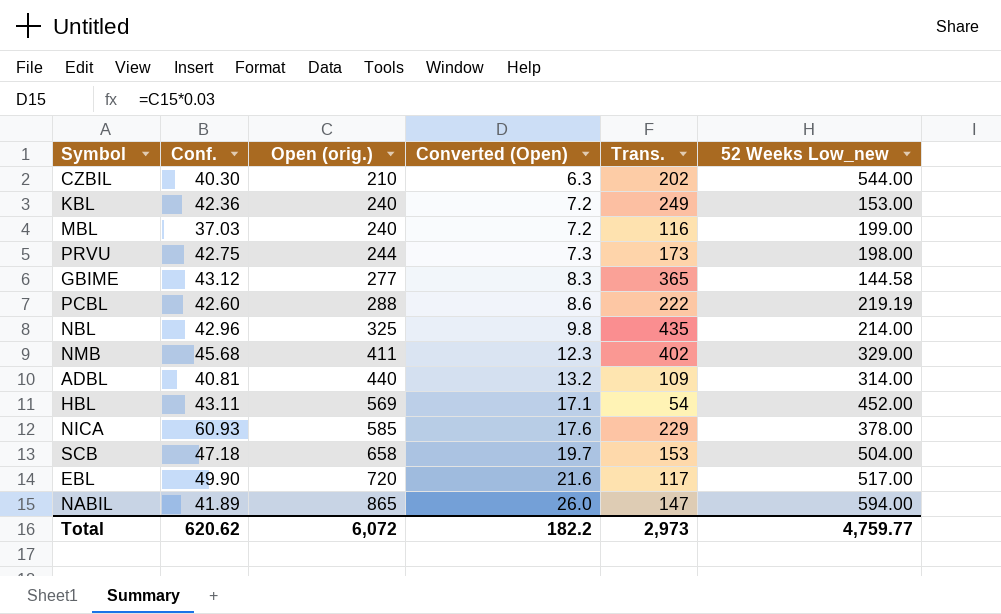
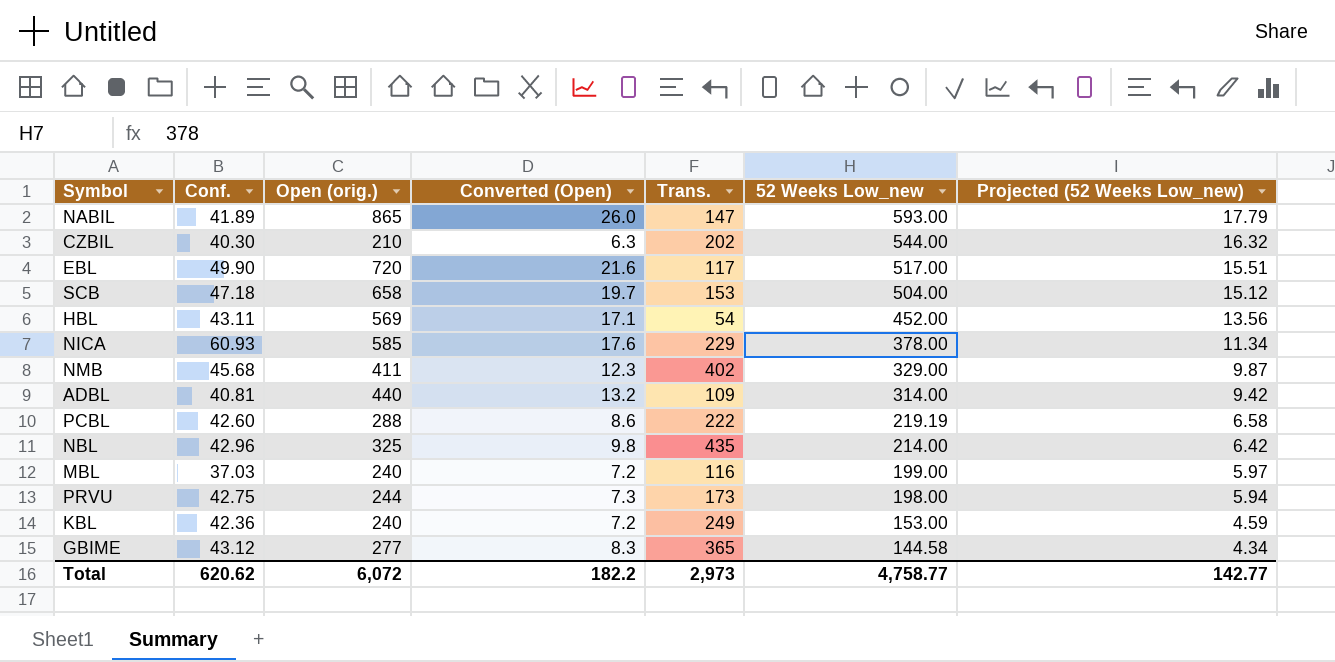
row order: Open (orig.) ascending -> 52 Weeks Low_new descending
column Projected (52 Weeks Low_new) | formula: none -> [52 Weeks Low_new] * 0.03
NABIL | 52 Weeks Low_new: 594.00 -> 593.00
Total | 52 Weeks Low_new: 4,759.77 -> 4,758.77

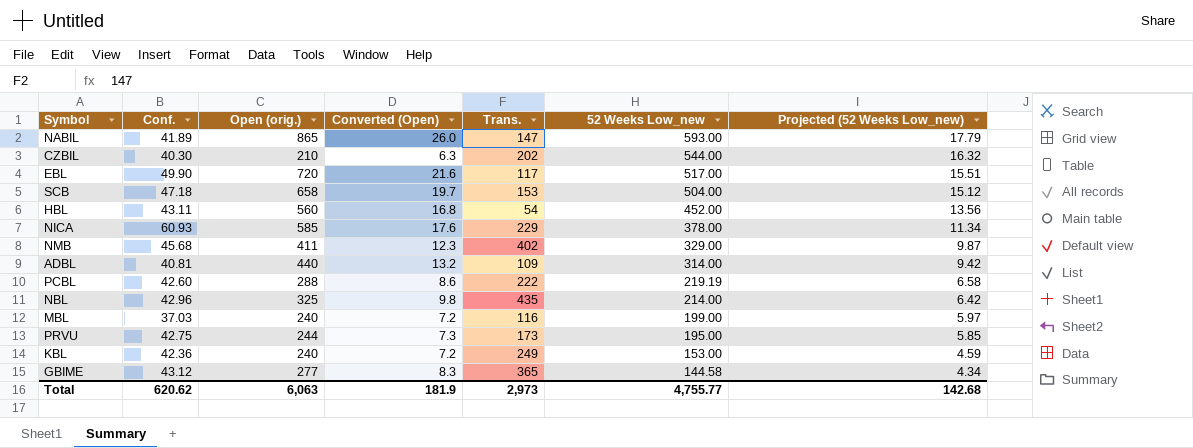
HBL | Open (orig.): 569 -> 560
HBL | Converted (Open): 17.1 -> 16.8
PRVU | 52 Weeks Low_new: 198.00 -> 195.00
PRVU | Projected (52 Weeks Low_new): 5.94 -> 5.85
Total | Open (orig.): 6,072 -> 6,063
Total | Converted (Open): 182.2 -> 181.9
Total | 52 Weeks Low_new: 4,758.77 -> 4,755.77
Total | Projected (52 Weeks Low_new): 142.77 -> 142.68

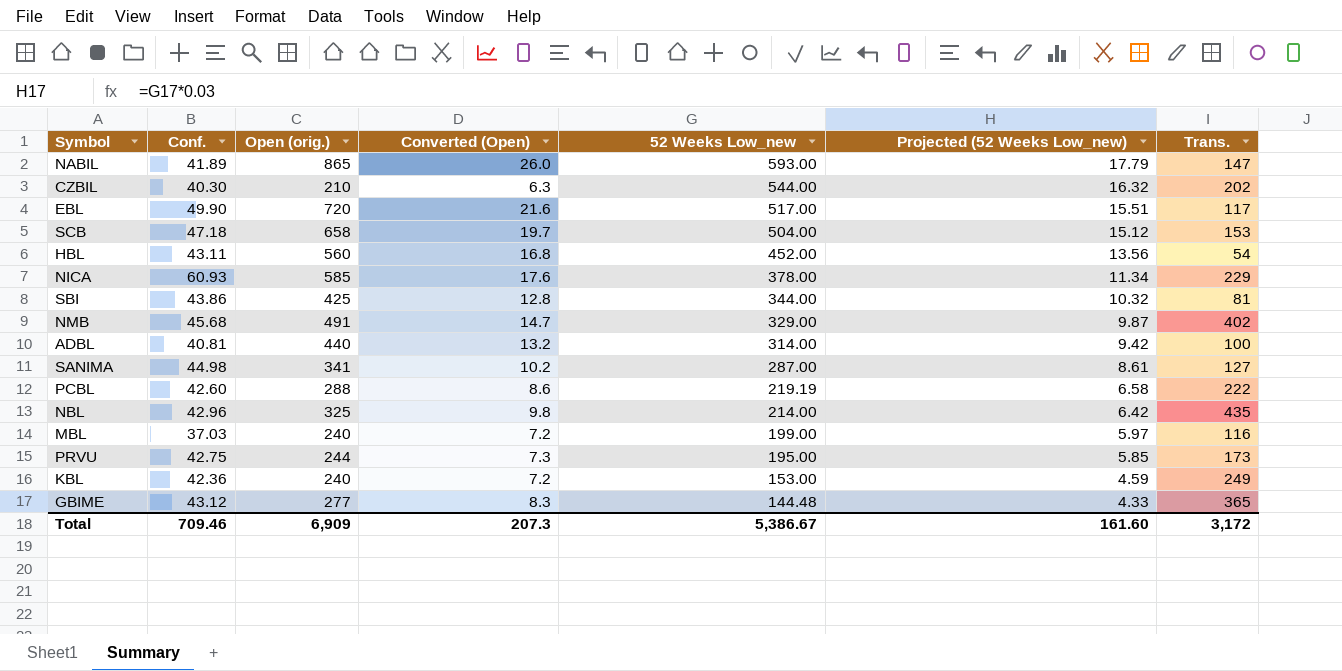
column Trans. | position: 5 -> 7
row SBI: none -> 43.86 | 425 | 12.8 | 344.00 | 10.32 | 81
NMB | Open (orig.): 411 -> 491
NMB | Converted (Open): 12.3 -> 14.7
ADBL | Trans.: 109 -> 100
row SANIMA: none -> 44.98 | 341 | 10.2 | 287.00 | 8.61 | 127
GBIME | 52 Weeks Low_new: 144.58 -> 144.48
GBIME | Projected (52 Weeks Low_new): 4.34 -> 4.33
Total | Conf.: 620.62 -> 709.46
Total | Open (orig.): 6,063 -> 6,909
Total | Converted (Open): 181.9 -> 207.3
Total | 52 Weeks Low_new: 4,755.77 -> 5,386.67
Total | Projected (52 Weeks Low_new): 142.68 -> 161.60
Total | Trans.: 2,973 -> 3,172

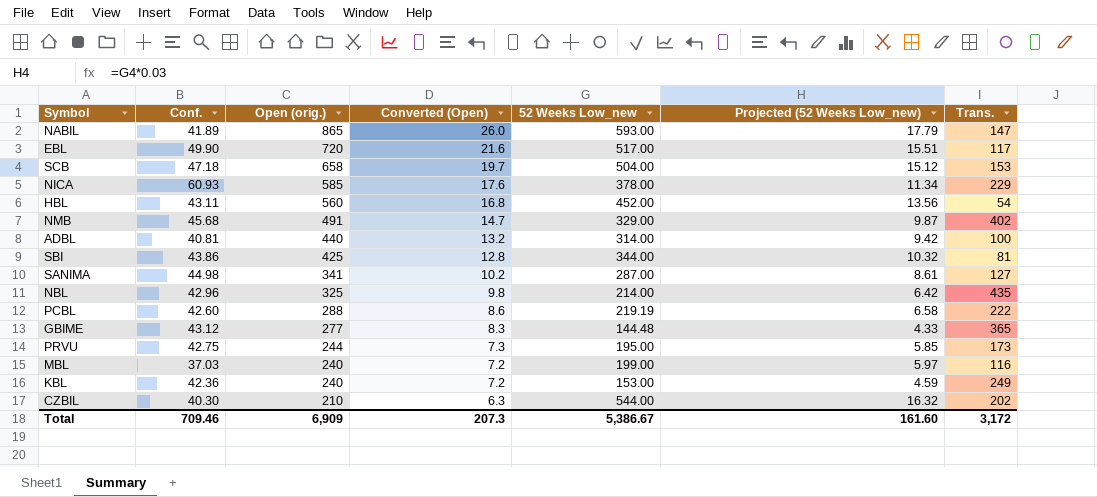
row order: 52 Weeks Low_new descending -> Open (orig.) descending

